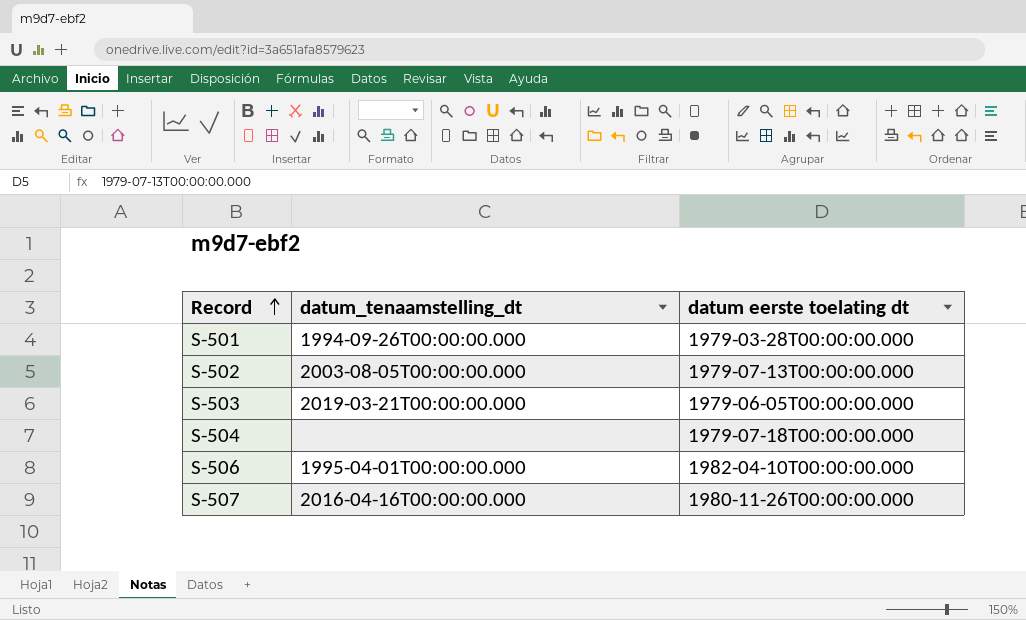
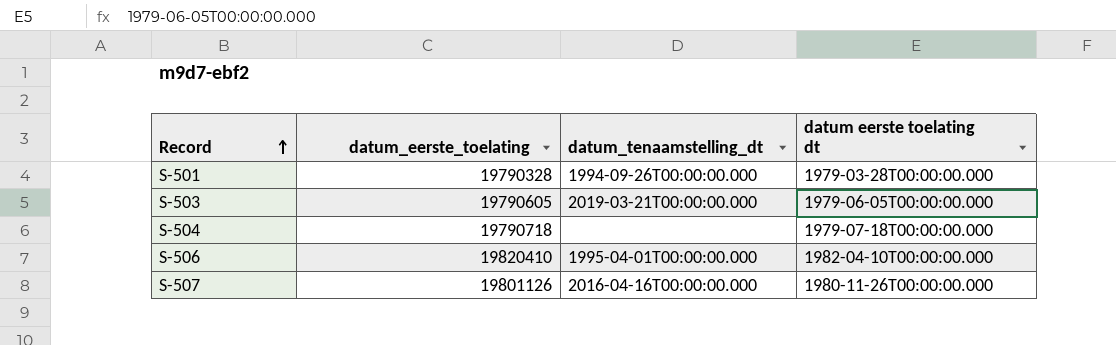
column datum_eerste_toelating | position: none -> 2
row S-502: 2003-08-05T00:00:00.000 | 1979-07-13T00:00:00.000 -> none

